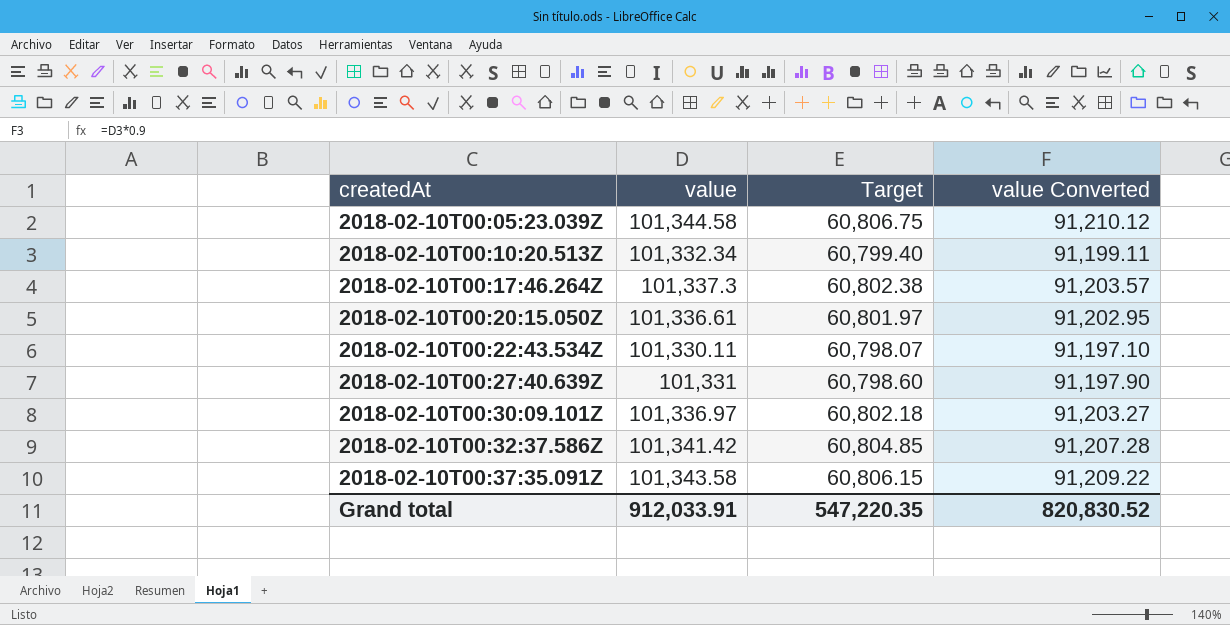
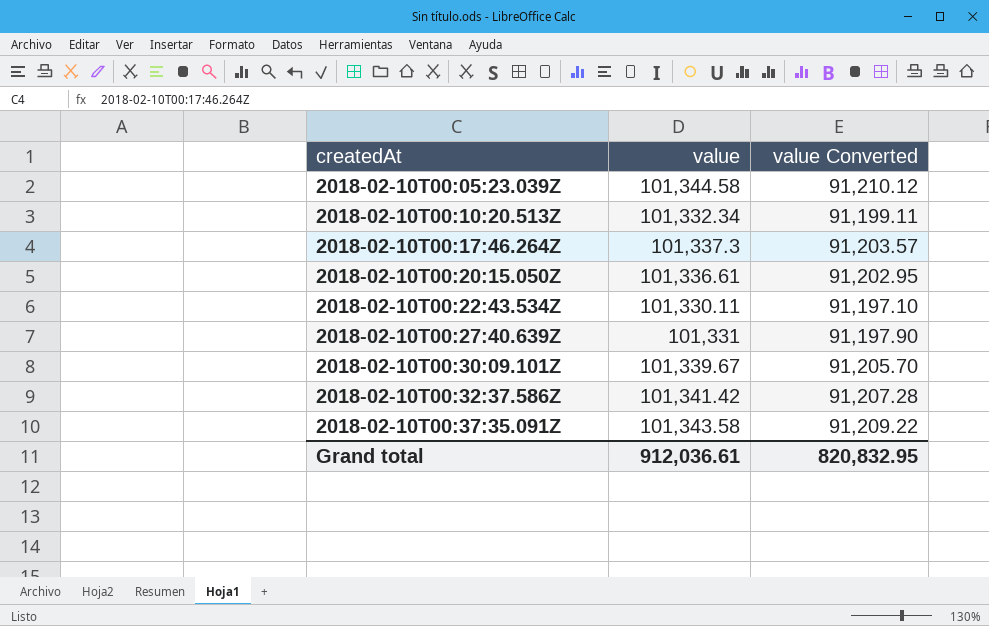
column Target | formula: [value] * 0.6 -> none
2018-02-10T00:30:09.101Z | value: 101,336.97 -> 101,339.67
2018-02-10T00:30:09.101Z | value Converted: 91,203.27 -> 91,205.70
Grand total | value: 912,033.91 -> 912,036.61
Grand total | value Converted: 820,830.52 -> 820,832.95

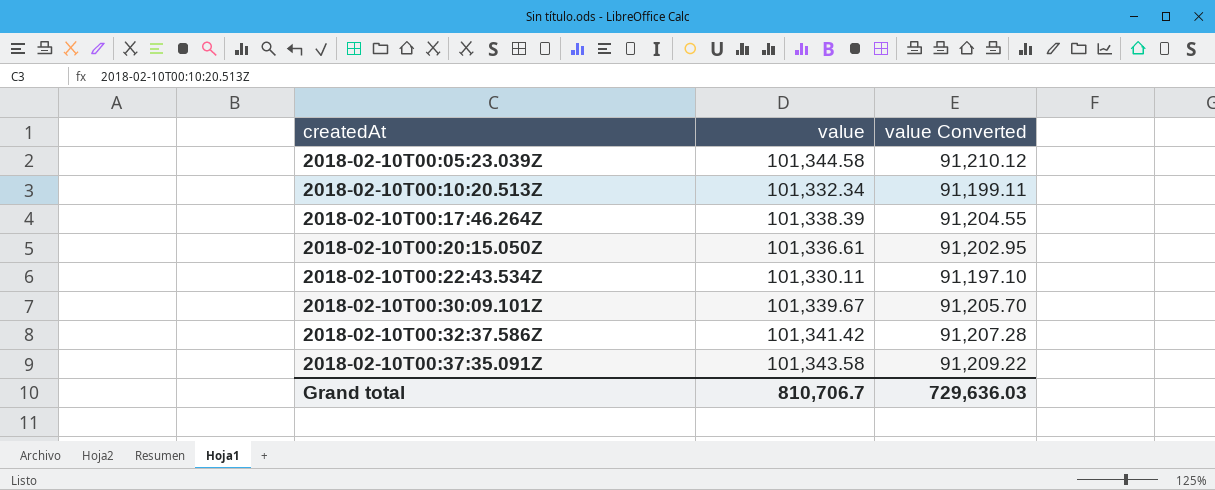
row 2018-02-10T00:27:40.639Z: 101,331 | 91,197.90 -> none
2018-02-10T00:17:46.264Z | value: 101,337.3 -> 101,338.39
2018-02-10T00:17:46.264Z | value Converted: 91,203.57 -> 91,204.55
Grand total | value: 912,036.61 -> 810,706.7
Grand total | value Converted: 820,832.95 -> 729,636.03

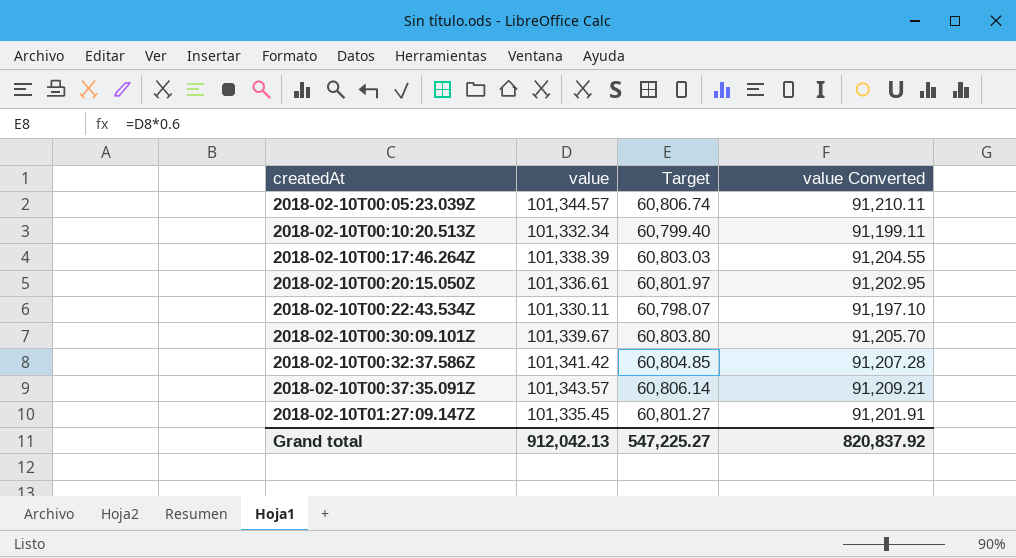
column Target | formula: none -> [value] * 0.6
2018-02-10T00:05:23.039Z | value: 101,344.58 -> 101,344.57
2018-02-10T00:05:23.039Z | value Converted: 91,210.12 -> 91,210.11
2018-02-10T00:37:35.091Z | value: 101,343.58 -> 101,343.57
2018-02-10T00:37:35.091Z | value Converted: 91,209.22 -> 91,209.21
row 2018-02-10T01:27:09.147Z: none -> 101,335.45 | 60,801.27 | 91,201.91
Grand total | value: 810,706.7 -> 912,042.13
Grand total | value Converted: 729,636.03 -> 820,837.92

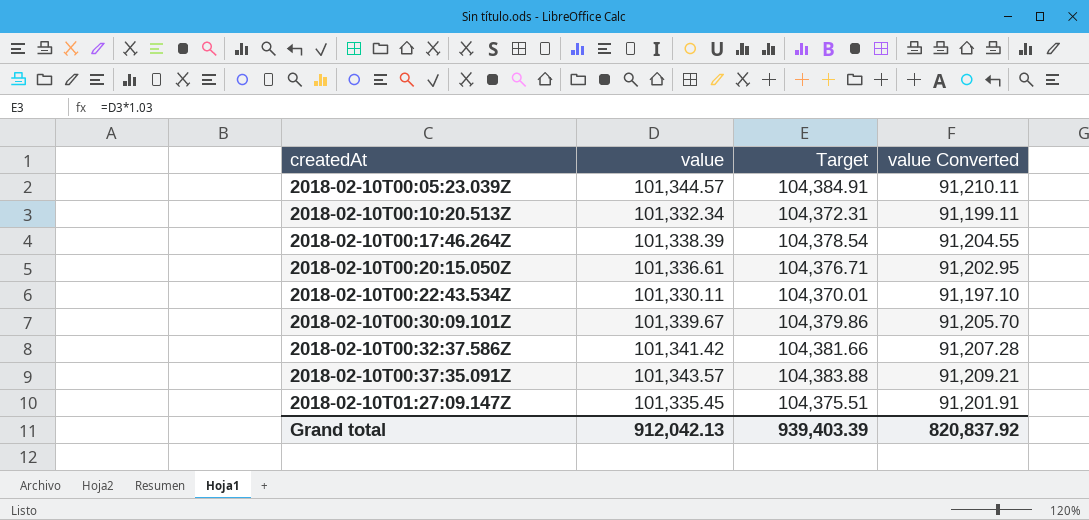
column Target | formula: [value] * 0.6 -> [value] * 1.03
Grand total | Target: 547,225.27 -> 939,403.39

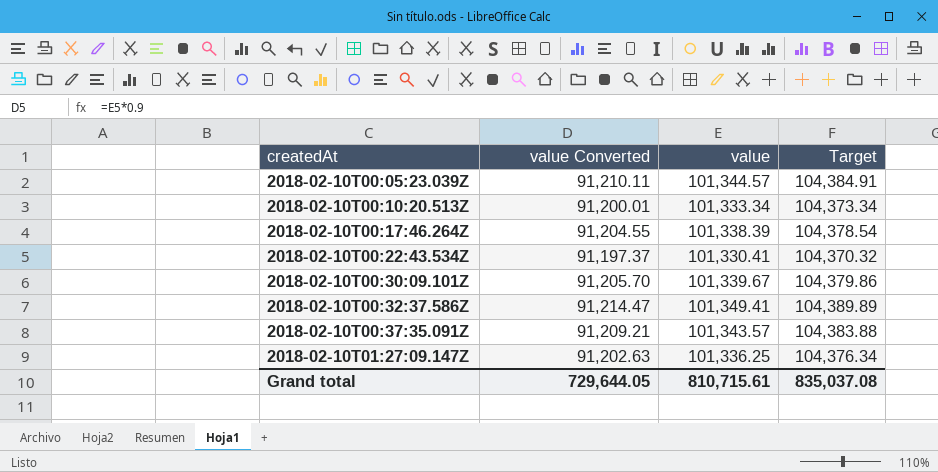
column value Converted | position: 4 -> 2
row 2018-02-10T00:20:15.050Z: 101,336.61 | 104,376.71 | 91,202.95 -> none
2018-02-10T00:10:20.513Z | value Converted: 91,199.11 -> 91,200.01
2018-02-10T00:10:20.513Z | value: 101,332.34 -> 101,333.34
2018-02-10T00:10:20.513Z | Target: 104,372.31 -> 104,373.34
2018-02-10T00:22:43.534Z | value Converted: 91,197.10 -> 91,197.37
2018-02-10T00:22:43.534Z | value: 101,330.11 -> 101,330.41
2018-02-10T00:22:43.534Z | Target: 104,370.01 -> 104,370.32
2018-02-10T00:32:37.586Z | value Converted: 91,207.28 -> 91,214.47
2018-02-10T00:32:37.586Z | value: 101,341.42 -> 101,349.41
2018-02-10T00:32:37.586Z | Target: 104,381.66 -> 104,389.89
2018-02-10T01:27:09.147Z | value Converted: 91,201.91 -> 91,202.63
2018-02-10T01:27:09.147Z | value: 101,335.45 -> 101,336.25
2018-02-10T01:27:09.147Z | Target: 104,375.51 -> 104,376.34
Grand total | value Converted: 820,837.92 -> 729,644.05
Grand total | value: 912,042.13 -> 810,715.61
Grand total | Target: 939,403.39 -> 835,037.08

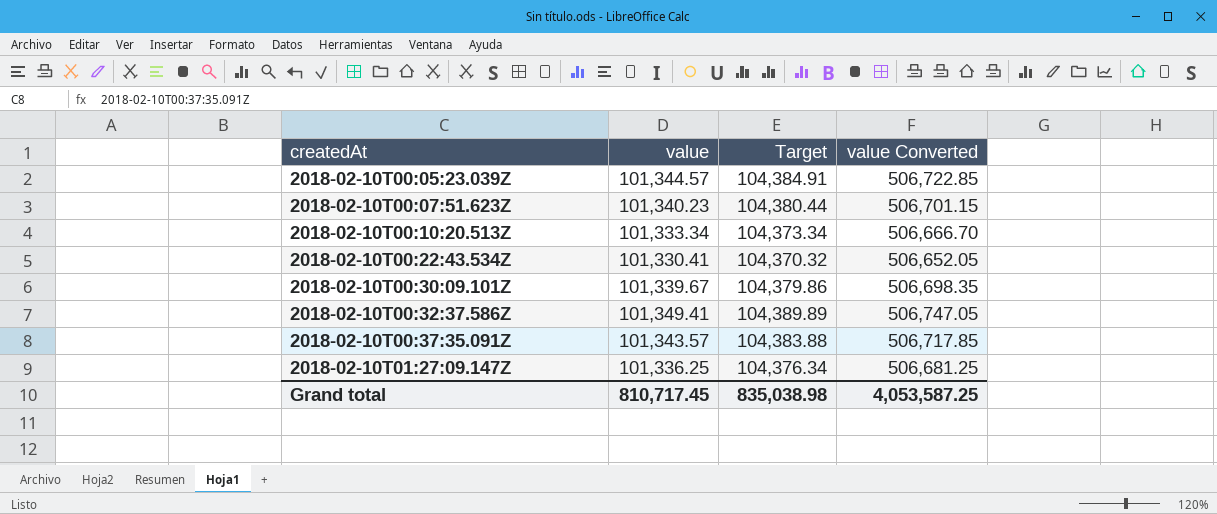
column value Converted | formula: [value] * 0.9 -> [value] * 5
column value Converted | position: 2 -> 4
row 2018-02-10T00:17:46.264Z: 91,204.55 | 101,338.39 | 104,378.54 -> none
row 2018-02-10T00:07:51.623Z: none -> 101,340.23 | 104,380.44 | 506,701.15
Grand total | value: 810,715.61 -> 810,717.45
Grand total | Target: 835,037.08 -> 835,038.98
Grand total | value Converted: 729,644.05 -> 4,053,587.25

